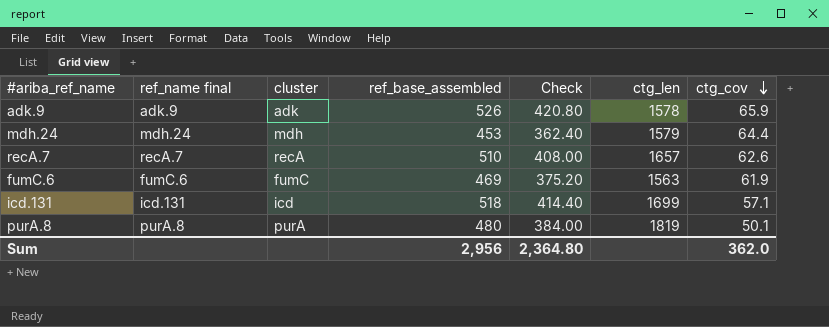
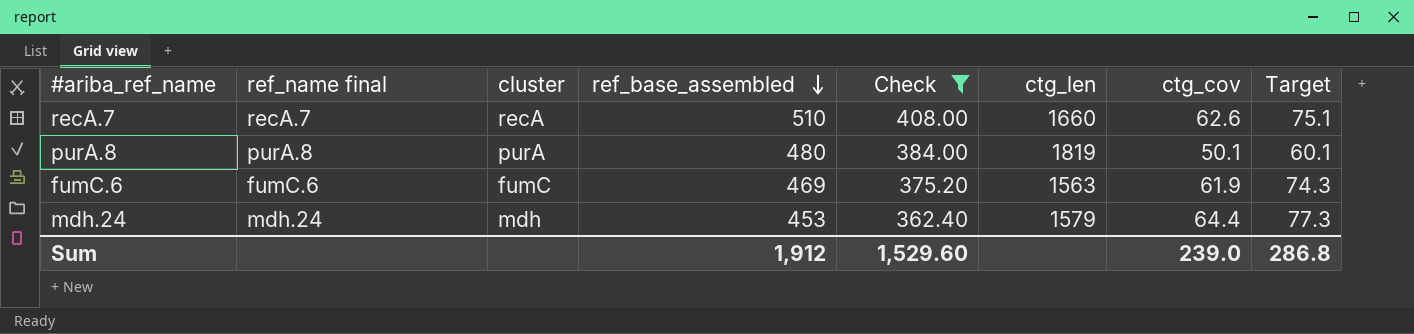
filter: none -> Check <= 408.00
row order: ctg_cov descending -> ref_base_assembled descending
column Target | formula: none -> [ctg_cov] * 1.2
recA.7 | ctg_len: 1657 -> 1660
Sum | ref_base_assembled: 2,956 -> 1,912
Sum | Check: 2,364.80 -> 1,529.60
Sum | ctg_cov: 362.0 -> 239.0

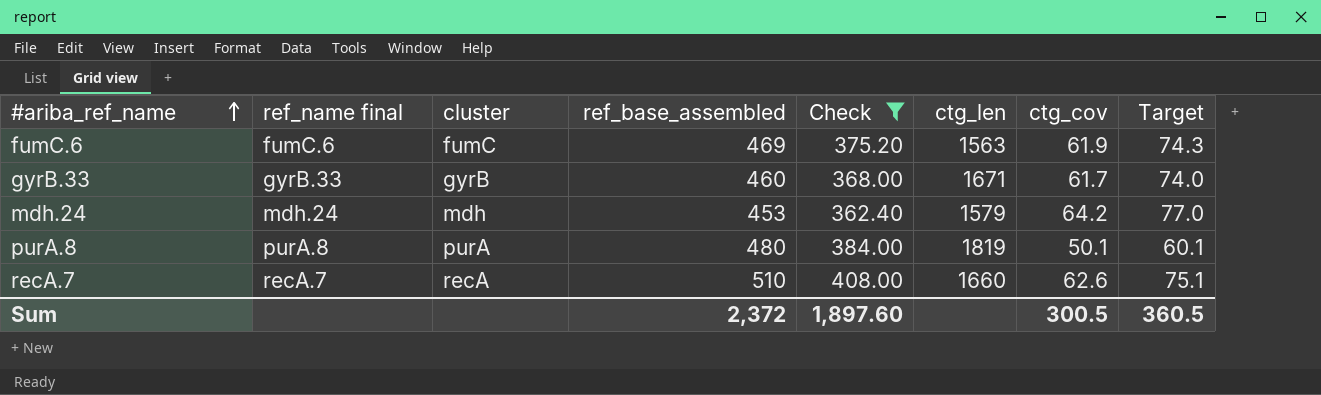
row order: ref_base_assembled descending -> #ariba_ref_name ascending
row gyrB.33: none -> gyrB.33 | gyrB | 460 | 368.00 | 1671 | 61.7 | 74.0
mdh.24 | ctg_cov: 64.4 -> 64.2
mdh.24 | Target: 77.3 -> 77.0
Sum | ref_base_assembled: 1,912 -> 2,372
Sum | Check: 1,529.60 -> 1,897.60
Sum | ctg_cov: 239.0 -> 300.5
Sum | Target: 286.8 -> 360.5

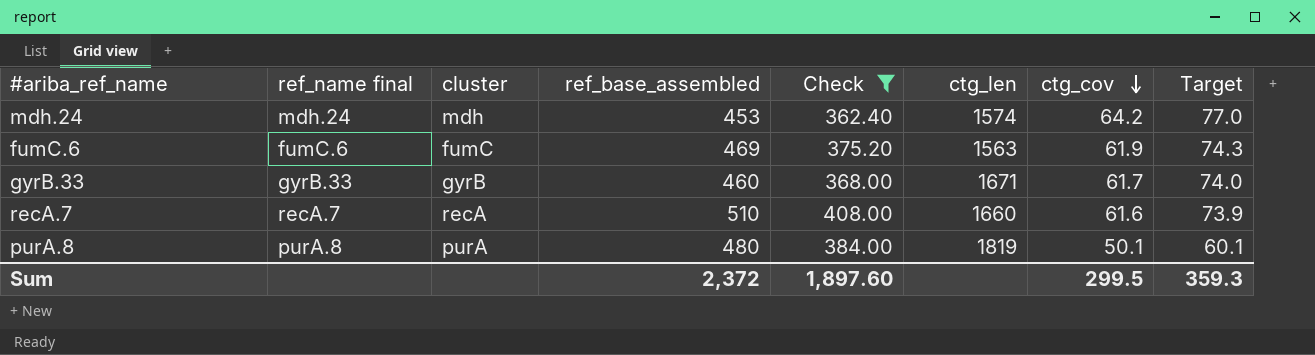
row order: #ariba_ref_name ascending -> ctg_cov descending
mdh.24 | ctg_len: 1579 -> 1574
recA.7 | ctg_cov: 62.6 -> 61.6
recA.7 | Target: 75.1 -> 73.9
Sum | ctg_cov: 300.5 -> 299.5
Sum | Target: 360.5 -> 359.3

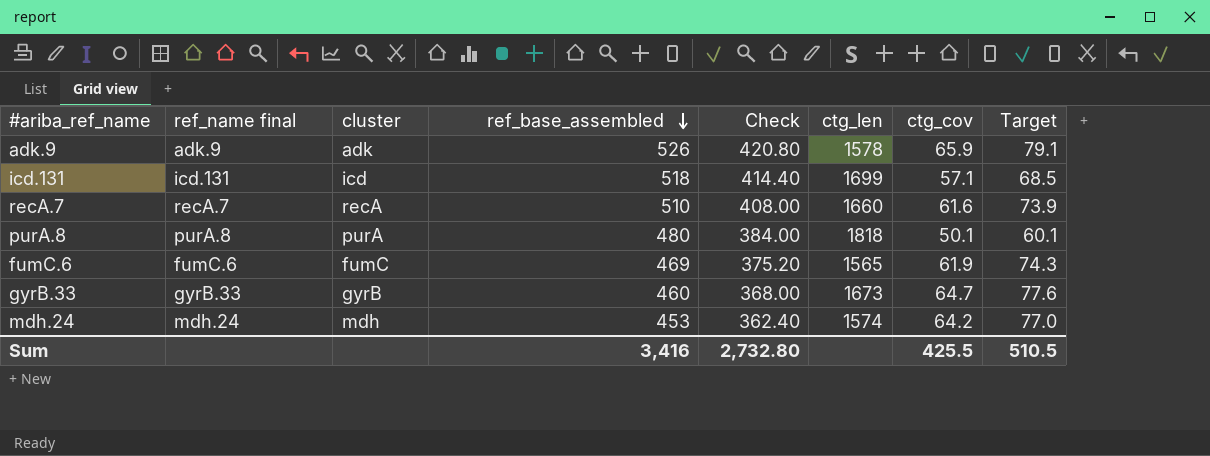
filter: Check <= 408.00 -> none
row order: ctg_cov descending -> ref_base_assembled descending
purA.8 | ctg_len: 1819 -> 1818
fumC.6 | ctg_len: 1563 -> 1565
gyrB.33 | ctg_len: 1671 -> 1673
gyrB.33 | ctg_cov: 61.7 -> 64.7
gyrB.33 | Target: 74.0 -> 77.6
Sum | ref_base_assembled: 2,372 -> 3,416
Sum | Check: 1,897.60 -> 2,732.80
Sum | ctg_cov: 299.5 -> 425.5
Sum | Target: 359.3 -> 510.5

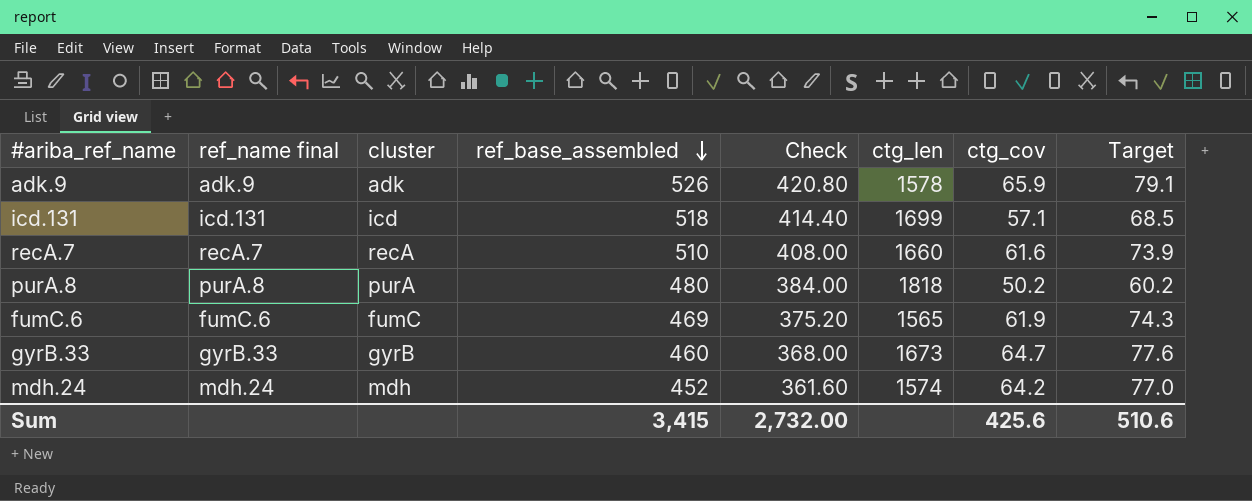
purA.8 | ctg_cov: 50.1 -> 50.2
purA.8 | Target: 60.1 -> 60.2
mdh.24 | ref_base_assembled: 453 -> 452
mdh.24 | Check: 362.40 -> 361.60
Sum | ref_base_assembled: 3,416 -> 3,415
Sum | Check: 2,732.80 -> 2,732.00
Sum | ctg_cov: 425.5 -> 425.6
Sum | Target: 510.5 -> 510.6

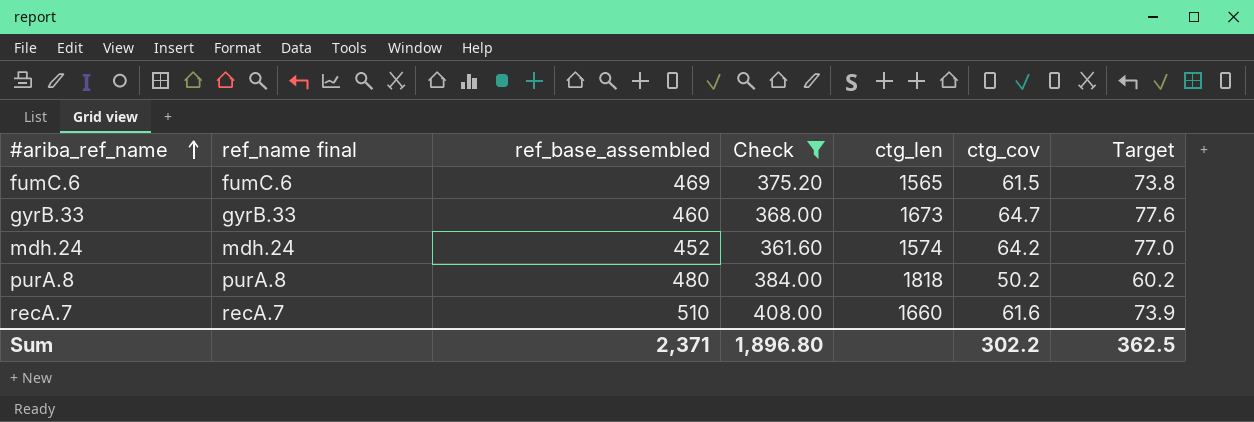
filter: none -> Check <= 408.00
row order: ref_base_assembled descending -> #ariba_ref_name ascending
column cluster | position: 3 -> none
fumC.6 | ctg_cov: 61.9 -> 61.5
fumC.6 | Target: 74.3 -> 73.8
Sum | ref_base_assembled: 3,415 -> 2,371
Sum | Check: 2,732.00 -> 1,896.80
Sum | ctg_cov: 425.6 -> 302.2
Sum | Target: 510.6 -> 362.5

